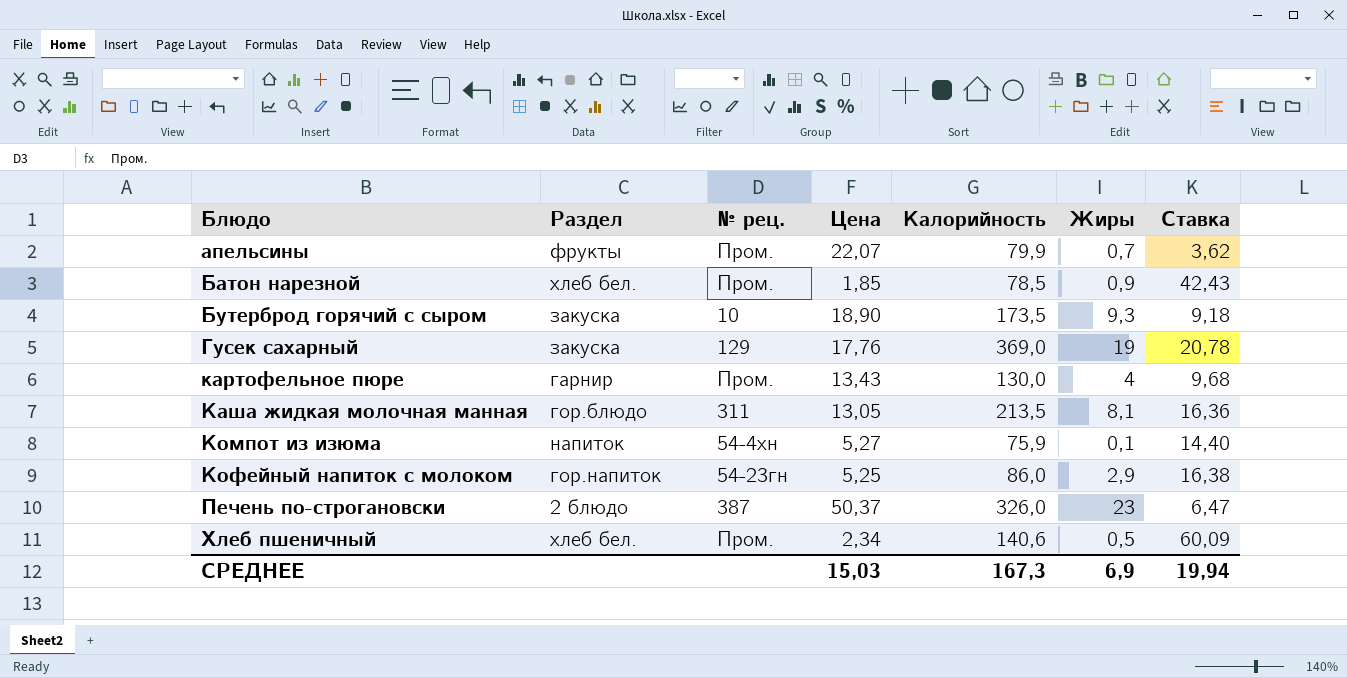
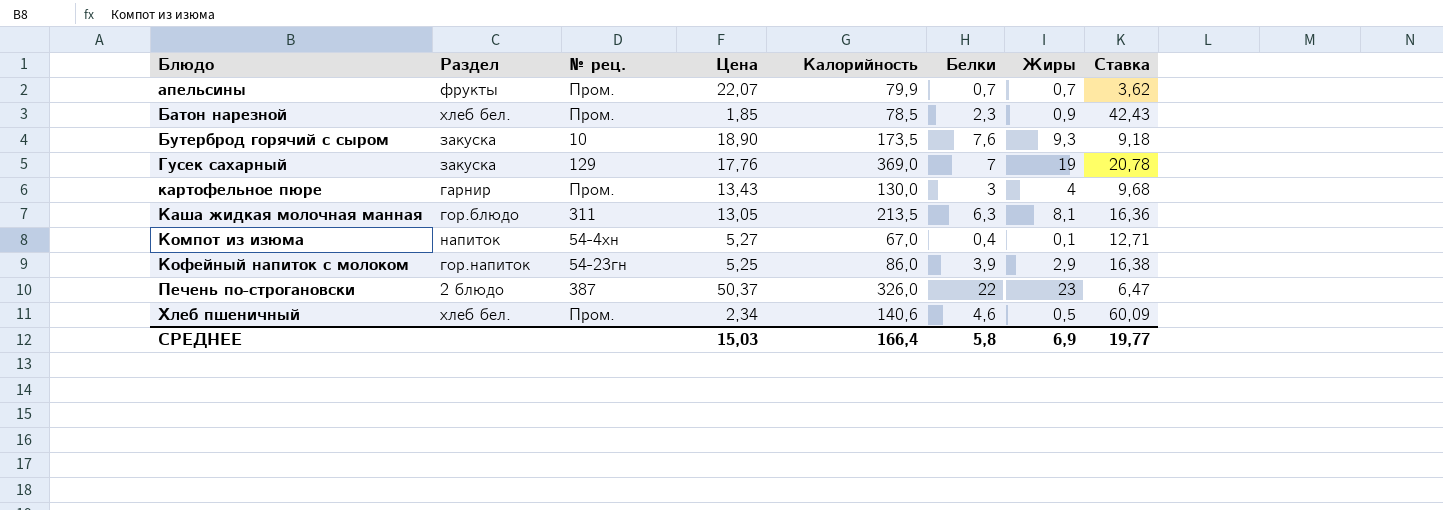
column Белки | position: none -> 6
Компот из изюма | Калорийность: 75,9 -> 67,0
Компот из изюма | Ставка: 14,40 -> 12,71
СРЕДНЕЕ | Калорийность: 167,3 -> 166,4
СРЕДНЕЕ | Ставка: 19,94 -> 19,77

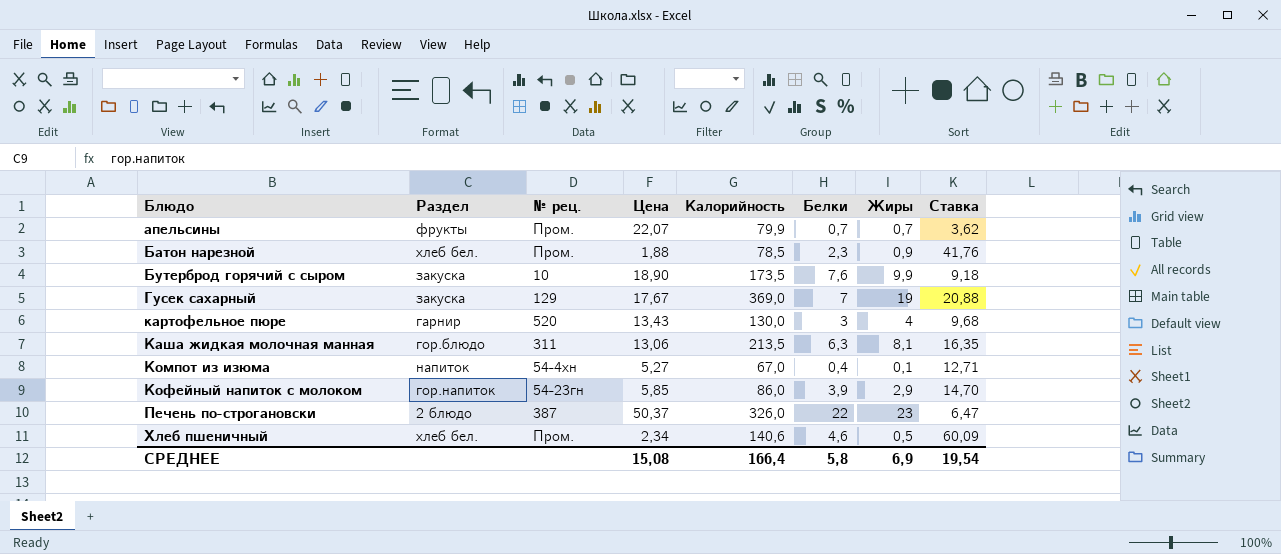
Батон нарезной | Цена: 1,85 -> 1,88
Батон нарезной | Ставка: 42,43 -> 41,76
Бутерброд горячий с сыром | Жиры: 9,3 -> 9,9
Гусек сахарный | Цена: 17,76 -> 17,67
Гусек сахарный | Ставка: 20,78 -> 20,88
картофельное пюре | № рец.: Пром. -> 520
Каша жидкая молочная манная | Цена: 13,05 -> 13,06
Каша жидкая молочная манная | Ставка: 16,36 -> 16,35
Кофейный напиток с молоком | Цена: 5,25 -> 5,85
Кофейный напиток с молоком | Ставка: 16,38 -> 14,70
СРЕДНЕЕ | Цена: 15,03 -> 15,08
СРЕДНЕЕ | Ставка: 19,77 -> 19,54

